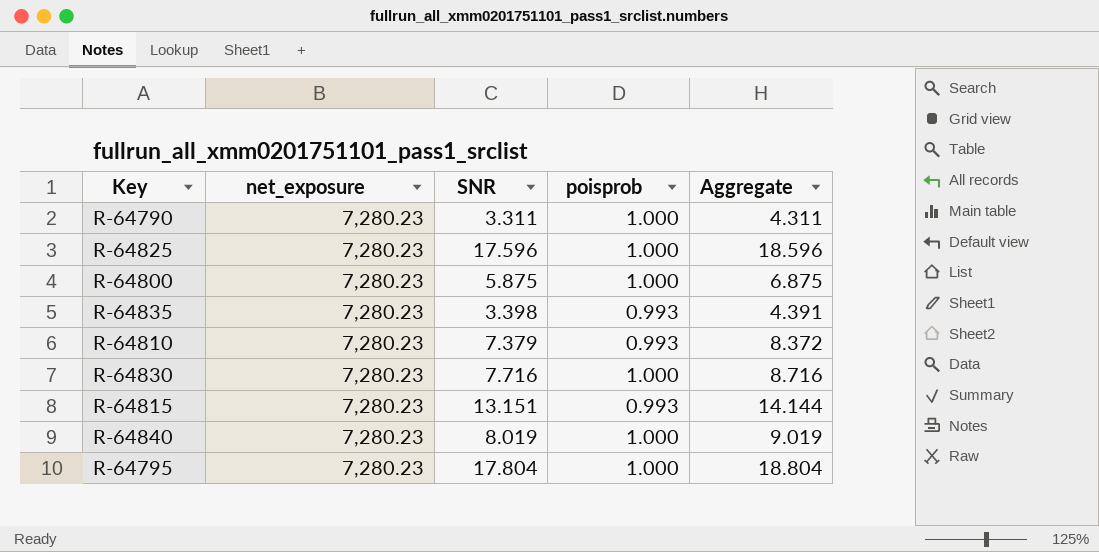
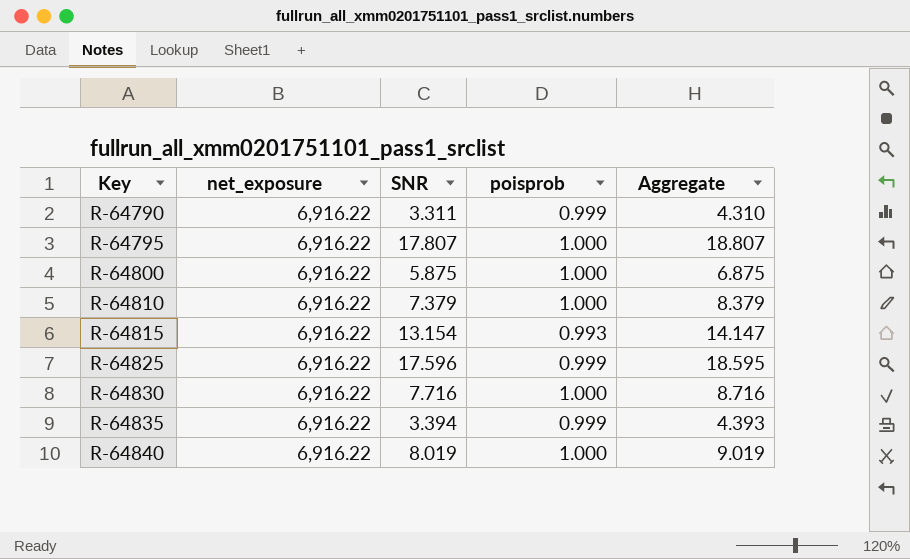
row order: none -> Key ascending
R-64790 | net_exposure: 7,280.23 -> 6,916.22
R-64790 | poisprob: 1.000 -> 0.999
R-64790 | Aggregate: 4.311 -> 4.310
R-64795 | net_exposure: 7,280.23 -> 6,916.22
R-64795 | SNR: 17.804 -> 17.807
R-64795 | Aggregate: 18.804 -> 18.807
R-64800 | net_exposure: 7,280.23 -> 6,916.22
R-64810 | net_exposure: 7,280.23 -> 6,916.22
R-64810 | poisprob: 0.993 -> 1.000
R-64810 | Aggregate: 8.372 -> 8.379
R-64815 | net_exposure: 7,280.23 -> 6,916.22
R-64815 | SNR: 13.151 -> 13.154
R-64815 | Aggregate: 14.144 -> 14.147
R-64825 | net_exposure: 7,280.23 -> 6,916.22
R-64825 | poisprob: 1.000 -> 0.999
R-64825 | Aggregate: 18.596 -> 18.595
R-64830 | net_exposure: 7,280.23 -> 6,916.22
R-64835 | net_exposure: 7,280.23 -> 6,916.22
R-64835 | SNR: 3.398 -> 3.394
R-64835 | poisprob: 0.993 -> 0.999
R-64835 | Aggregate: 4.391 -> 4.393
R-64840 | net_exposure: 7,280.23 -> 6,916.22

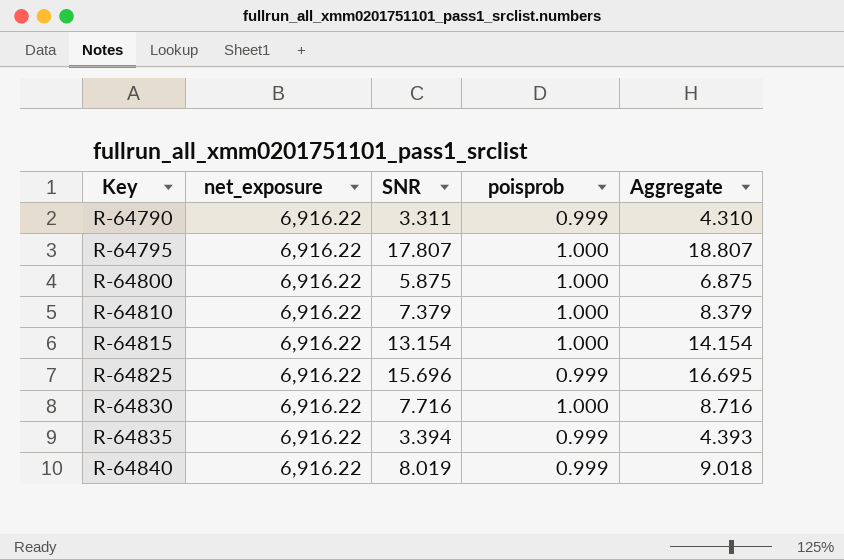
R-64815 | poisprob: 0.993 -> 1.000
R-64815 | Aggregate: 14.147 -> 14.154
R-64825 | SNR: 17.596 -> 15.696
R-64825 | Aggregate: 18.595 -> 16.695
R-64840 | poisprob: 1.000 -> 0.999
R-64840 | Aggregate: 9.019 -> 9.018

